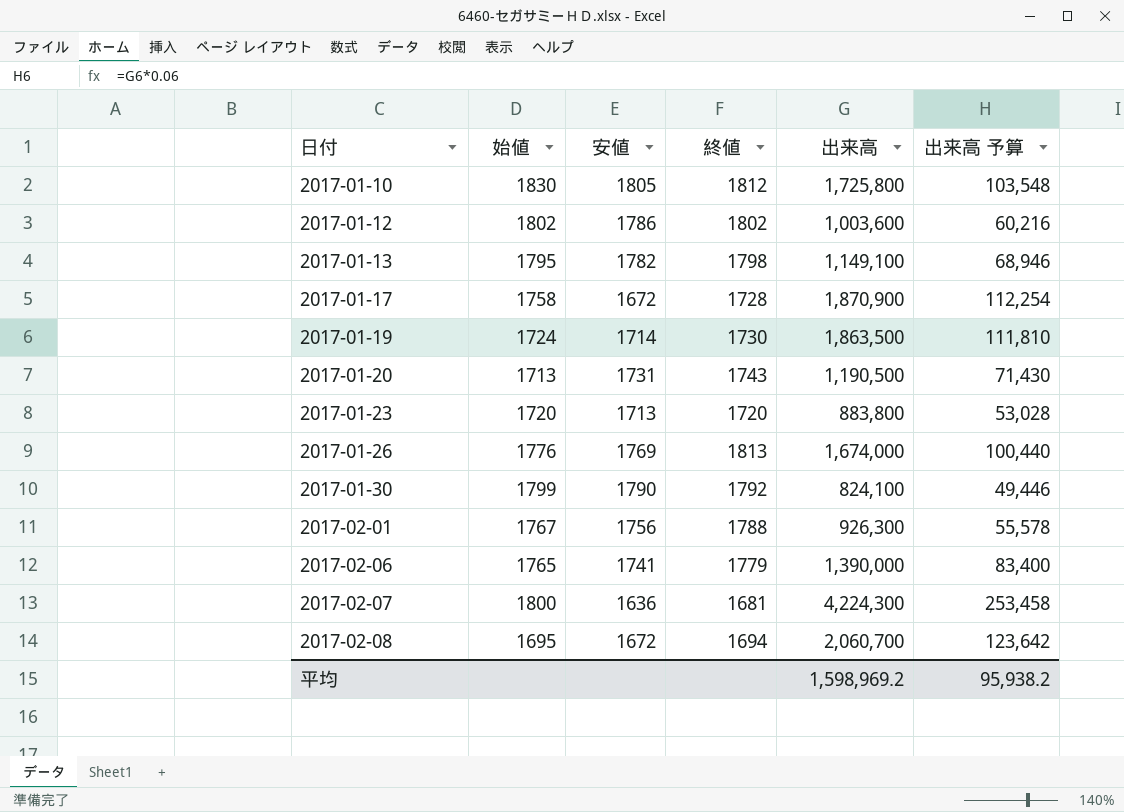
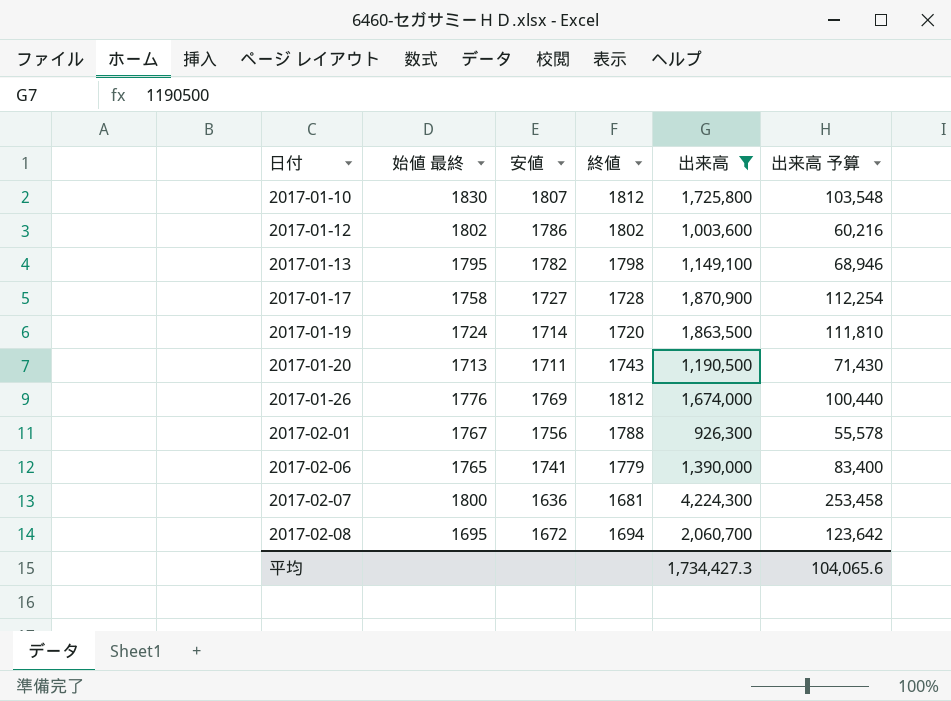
filter: none -> 出来高 >= 926,300
column name: 始値 -> 始値 最終
2017-01-10 | 安値: 1805 -> 1807
2017-01-17 | 安値: 1672 -> 1727
2017-01-19 | 終値: 1730 -> 1720
2017-01-20 | 安値: 1731 -> 1711
2017-01-26 | 終値: 1813 -> 1812
平均 | 出来高: 1,598,969.2 -> 1,734,427.3
平均 | 出来高 予算: 95,938.2 -> 104,065.6

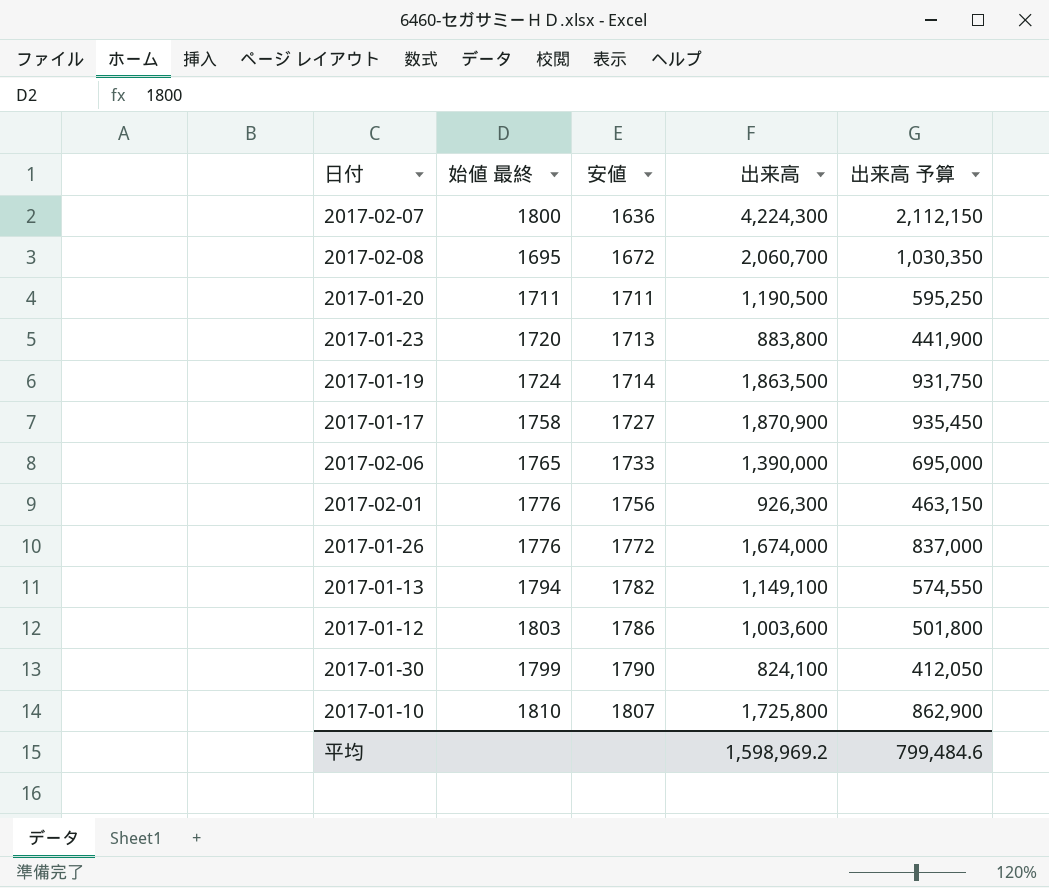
filter: 出来高 >= 926,300 -> none
row order: 日付 ascending -> 安値 ascending
column 終値 | position: 4 -> none
column 出来高 予算 | formula: [出来高] * 0.06 -> [出来高] * 0.5
2017-01-20 | 始値 最終: 1713 -> 1711
2017-02-06 | 安値: 1741 -> 1733
2017-02-01 | 始値 最終: 1767 -> 1776
2017-01-26 | 安値: 1769 -> 1772
2017-01-13 | 始値 最終: 1795 -> 1794
2017-01-12 | 始値 最終: 1802 -> 1803
2017-01-10 | 始値 最終: 1830 -> 1810
平均 | 出来高: 1,734,427.3 -> 1,598,969.2
平均 | 出来高 予算: 104,065.6 -> 799,484.6

